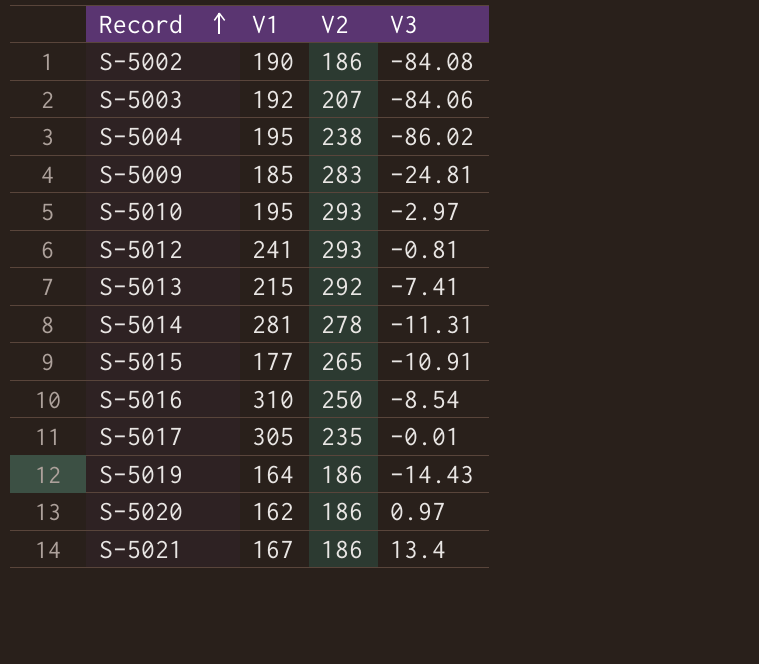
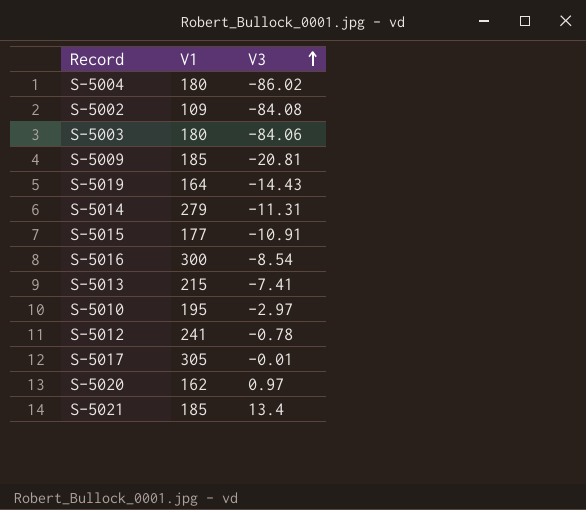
row order: Record ascending -> V3 ascending
column V2 | position: 3 -> none
S-5004 | V1: 195 -> 180
S-5002 | V1: 190 -> 109
S-5003 | V1: 192 -> 180
S-5009 | V3: -24.81 -> -20.81
S-5014 | V1: 281 -> 279
S-5016 | V1: 310 -> 300
S-5012 | V3: -0.81 -> -0.78
S-5021 | V1: 167 -> 185

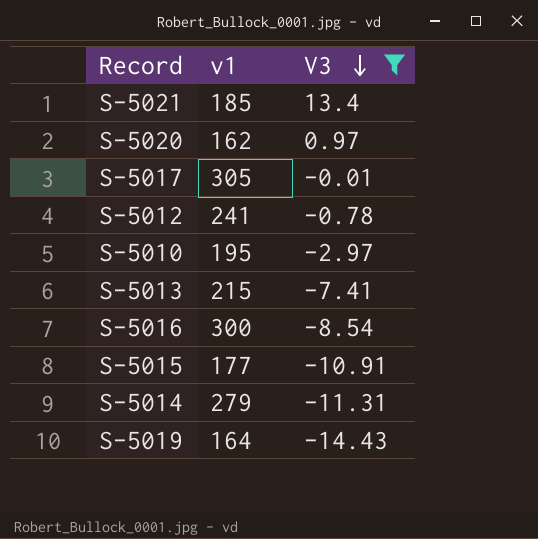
filter: none -> V3 >= -14.43
row order: V3 ascending -> V3 descending
column name: V1 -> v1

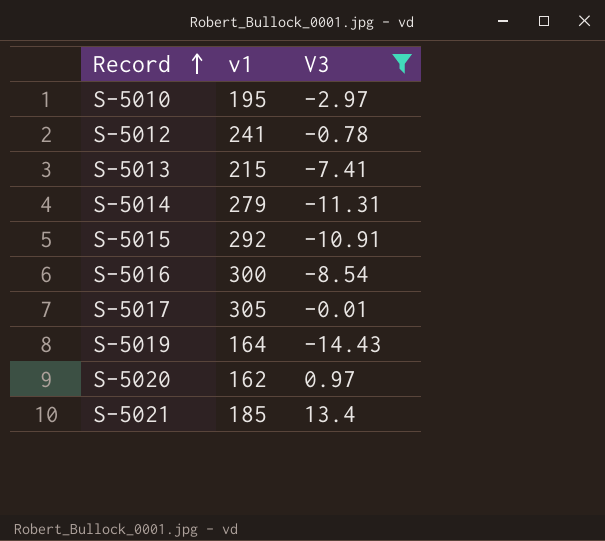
row order: V3 descending -> Record ascending
S-5015 | v1: 177 -> 292

